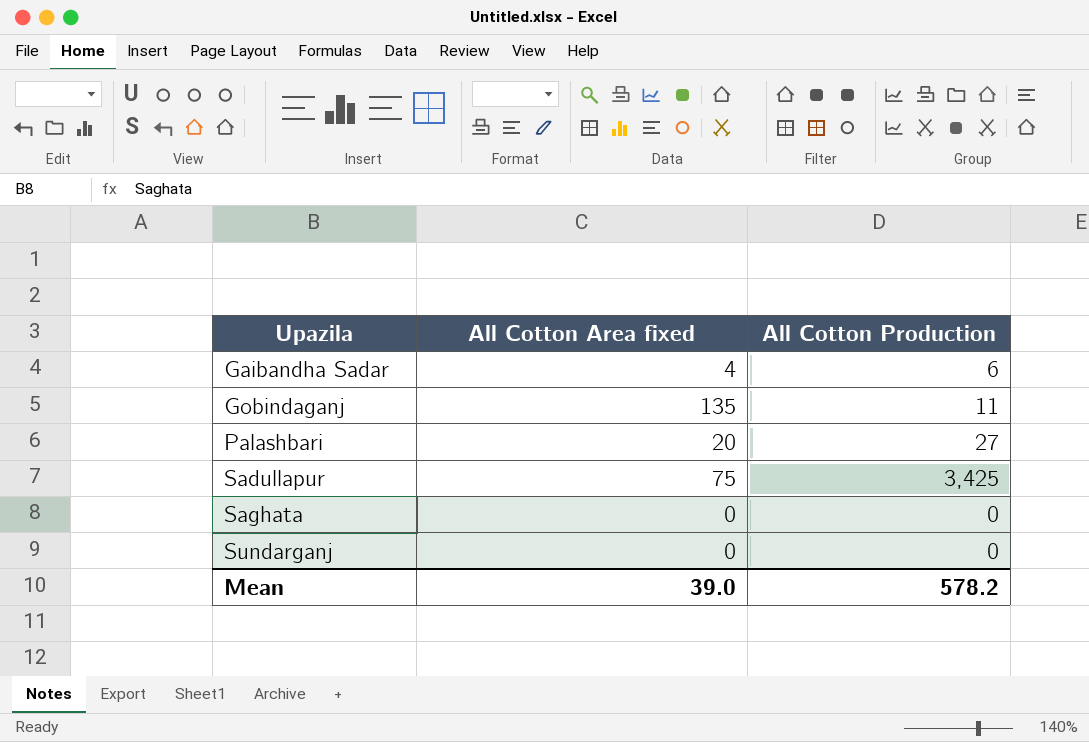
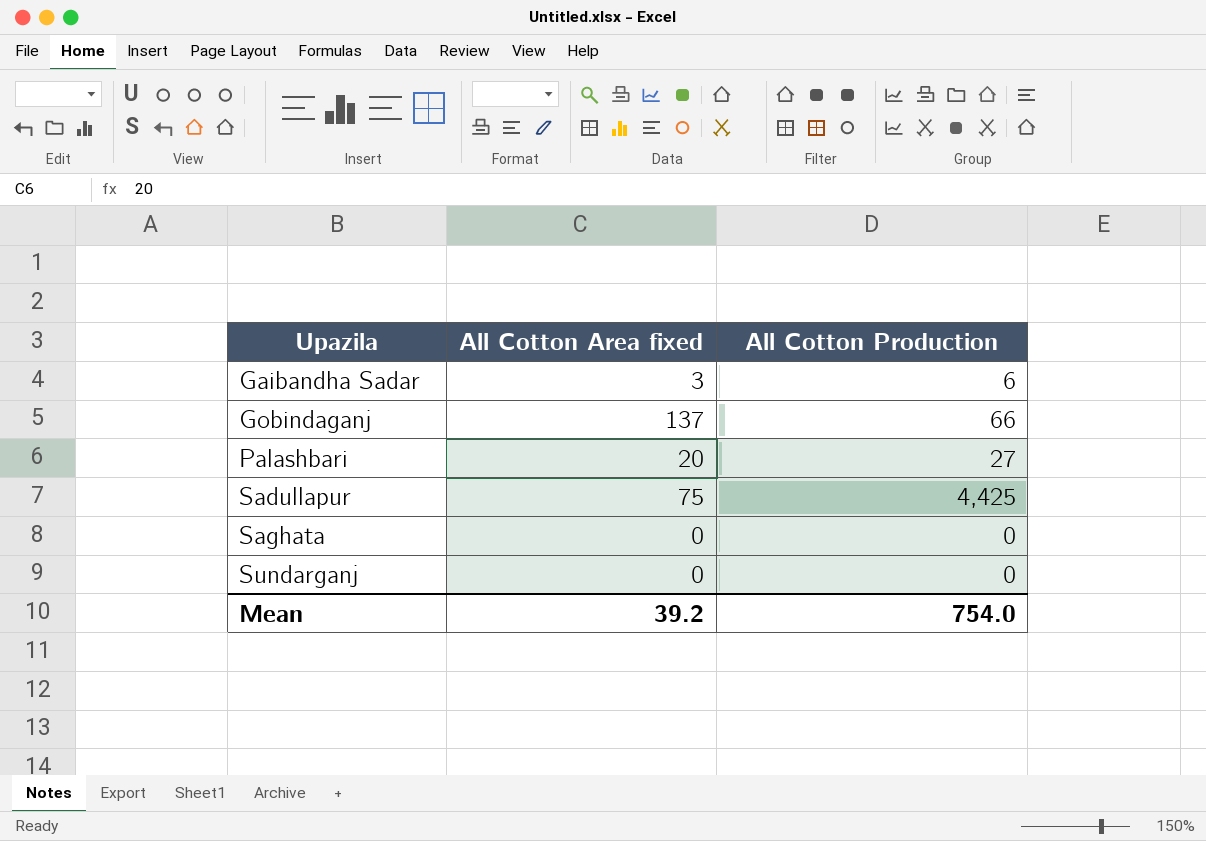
Gaibandha Sadar | All Cotton Area fixed: 4 -> 3
Gobindaganj | All Cotton Area fixed: 135 -> 137
Gobindaganj | All Cotton Production: 11 -> 66
Sadullapur | All Cotton Production: 3,425 -> 4,425
Mean | All Cotton Area fixed: 39.0 -> 39.2
Mean | All Cotton Production: 578.2 -> 754.0

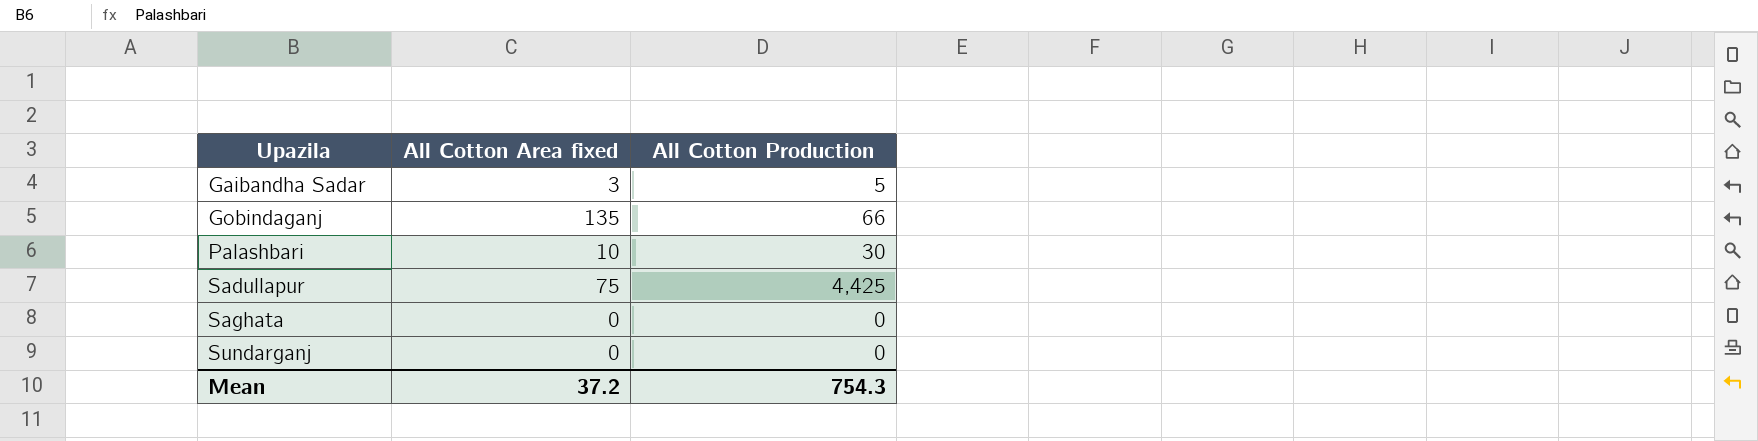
Gaibandha Sadar | All Cotton Production: 6 -> 5
Gobindaganj | All Cotton Area fixed: 137 -> 135
Palashbari | All Cotton Area fixed: 20 -> 10
Palashbari | All Cotton Production: 27 -> 30
Mean | All Cotton Area fixed: 39.2 -> 37.2
Mean | All Cotton Production: 754.0 -> 754.3

